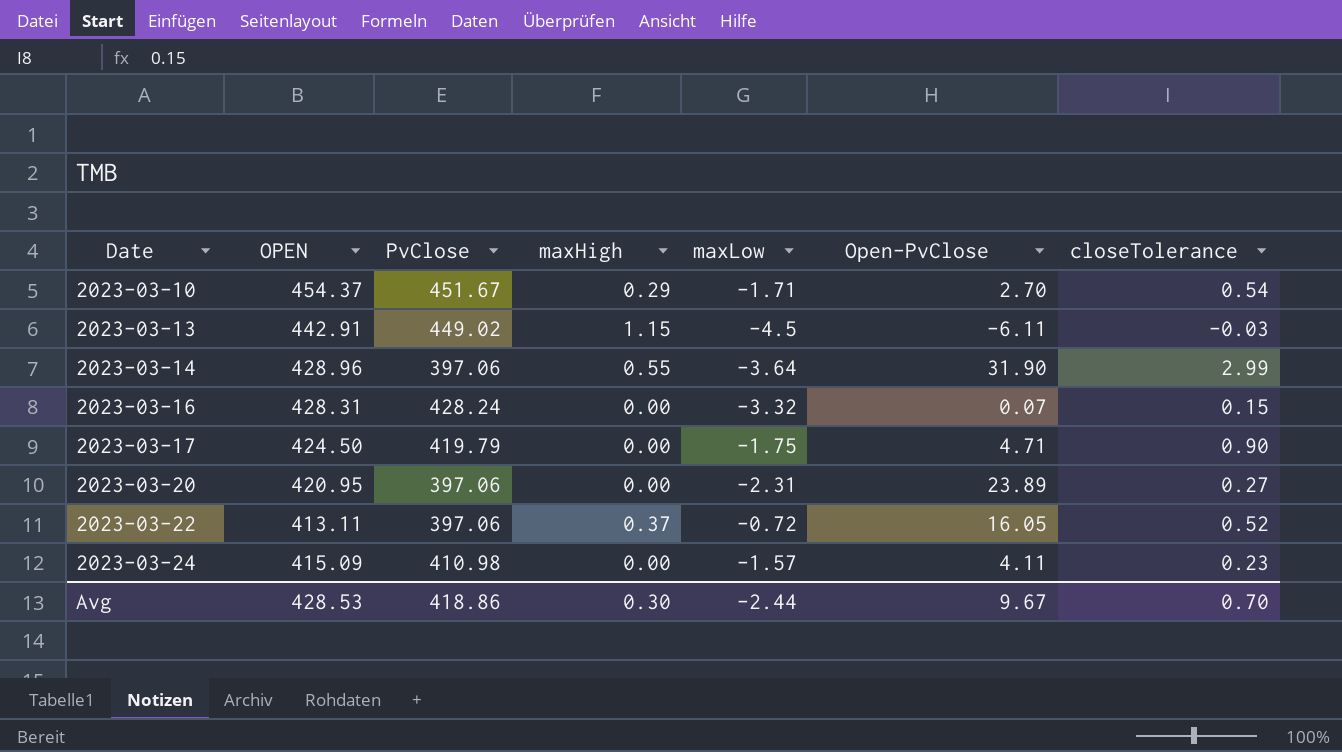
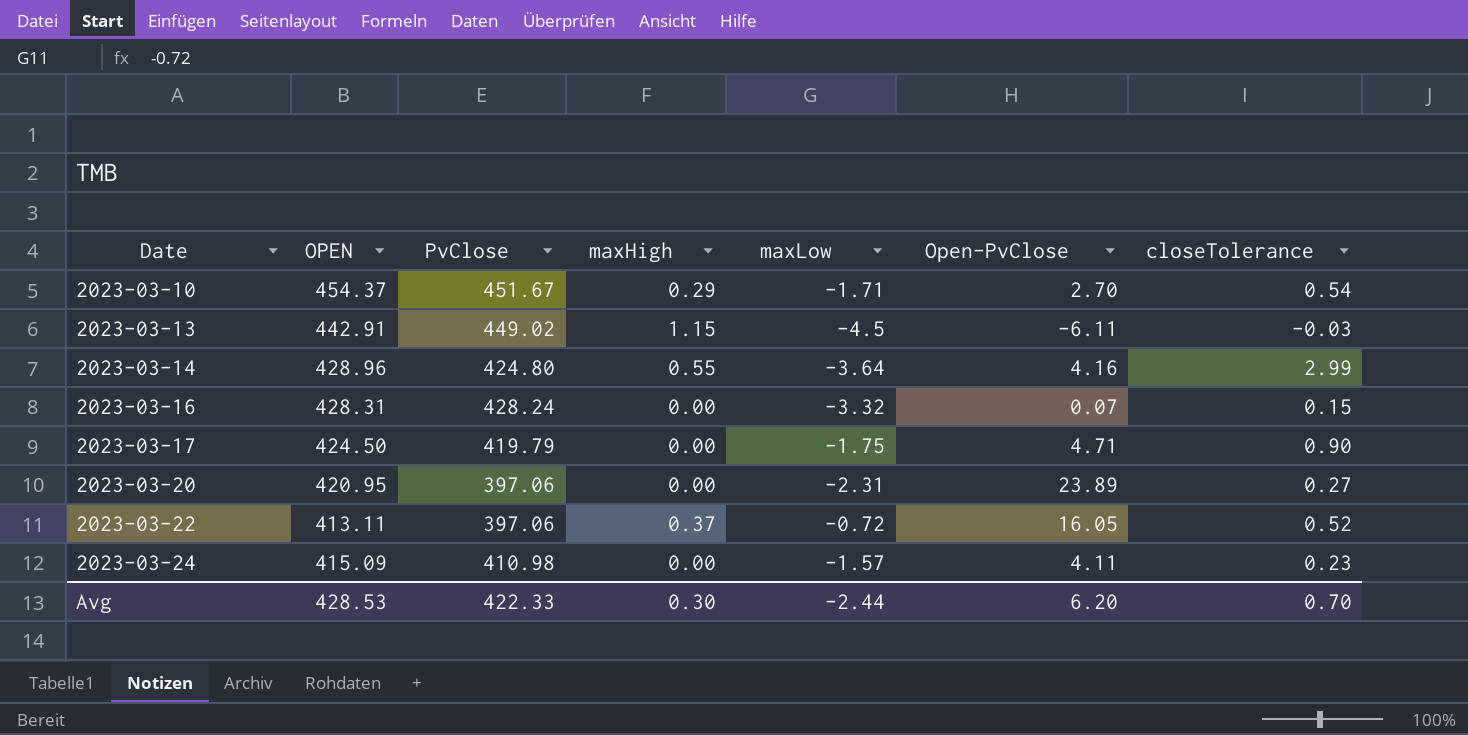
2023-03-14 | PvClose: 397.06 -> 424.80
2023-03-14 | Open-PvClose: 31.90 -> 4.16
Avg | PvClose: 418.86 -> 422.33
Avg | Open-PvClose: 9.67 -> 6.20

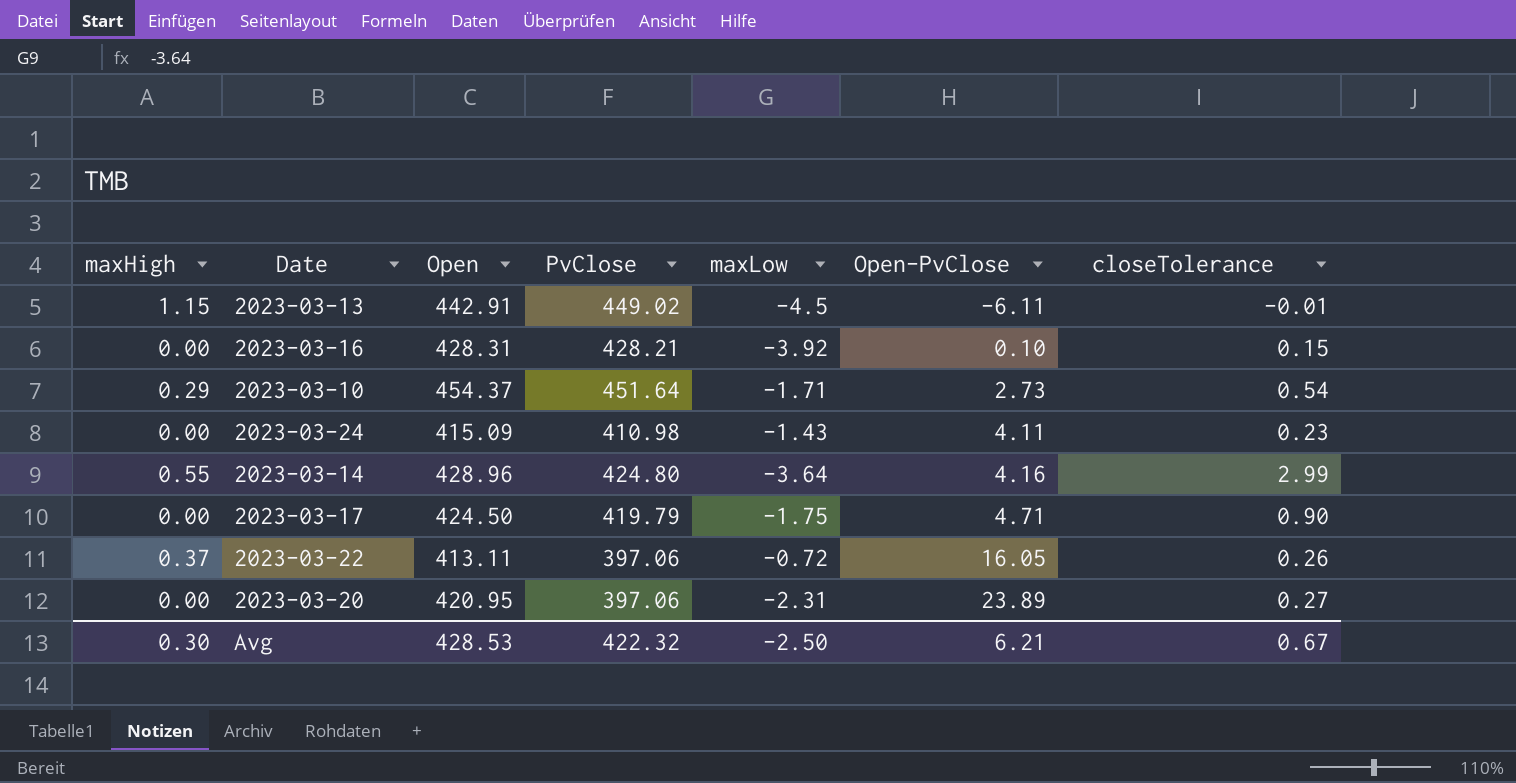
row order: Date ascending -> Open-PvClose ascending
column maxHigh | position: 4 -> 1
column name: OPEN -> Open
2023-03-13 | closeTolerance: -0.03 -> -0.01
2023-03-16 | PvClose: 428.24 -> 428.21
2023-03-16 | maxLow: -3.32 -> -3.92
2023-03-16 | Open-PvClose: 0.07 -> 0.10
2023-03-10 | PvClose: 451.67 -> 451.64
2023-03-10 | Open-PvClose: 2.70 -> 2.73
2023-03-24 | maxLow: -1.57 -> -1.43
2023-03-22 | closeTolerance: 0.52 -> 0.26
Avg | PvClose: 422.33 -> 422.32
Avg | maxLow: -2.44 -> -2.50
Avg | Open-PvClose: 6.20 -> 6.21
Avg | closeTolerance: 0.70 -> 0.67

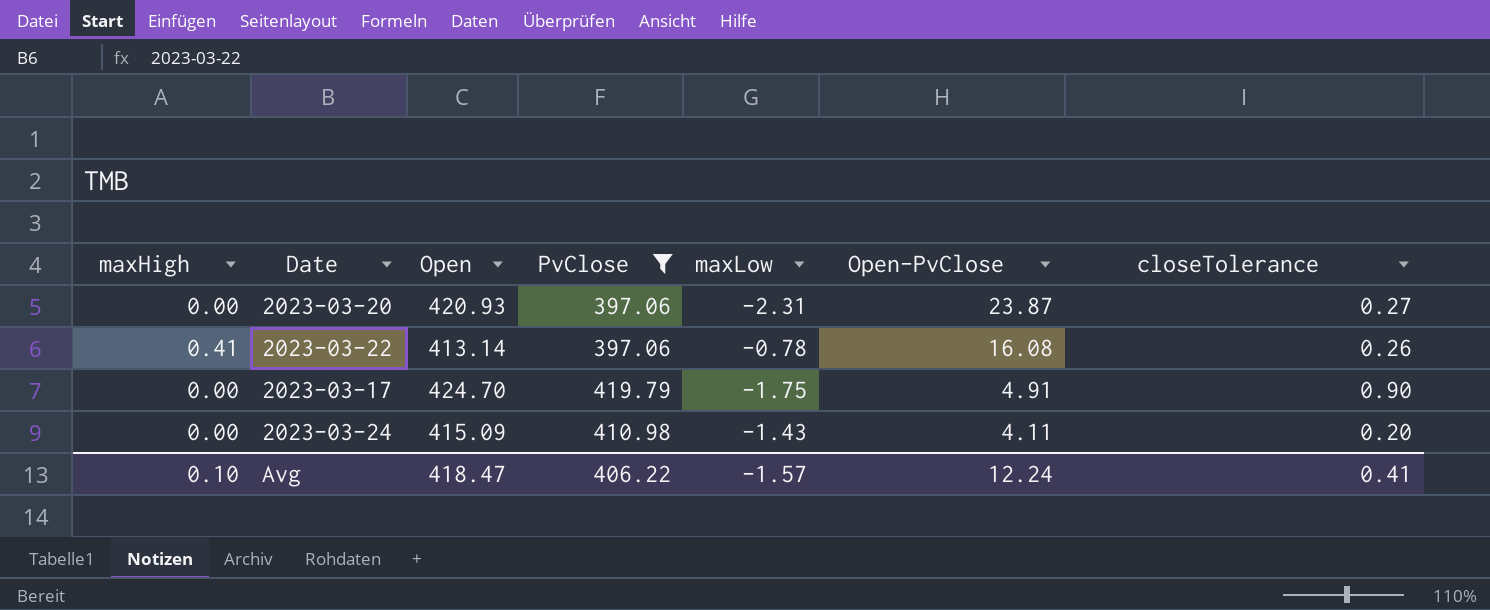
filter: none -> PvClose <= 419.79
row order: Open-PvClose ascending -> Open-PvClose descending
2023-03-20 | Open: 420.95 -> 420.93
2023-03-20 | Open-PvClose: 23.89 -> 23.87
2023-03-22 | maxHigh: 0.37 -> 0.41
2023-03-22 | Open: 413.11 -> 413.14
2023-03-22 | maxLow: -0.72 -> -0.78
2023-03-22 | Open-PvClose: 16.05 -> 16.08
2023-03-17 | Open: 424.50 -> 424.70
2023-03-17 | Open-PvClose: 4.71 -> 4.91
2023-03-24 | closeTolerance: 0.23 -> 0.20
Avg | maxHigh: 0.30 -> 0.10
Avg | Open: 428.53 -> 418.47
Avg | PvClose: 422.32 -> 406.22
Avg | maxLow: -2.50 -> -1.57
Avg | Open-PvClose: 6.21 -> 12.24
Avg | closeTolerance: 0.67 -> 0.41

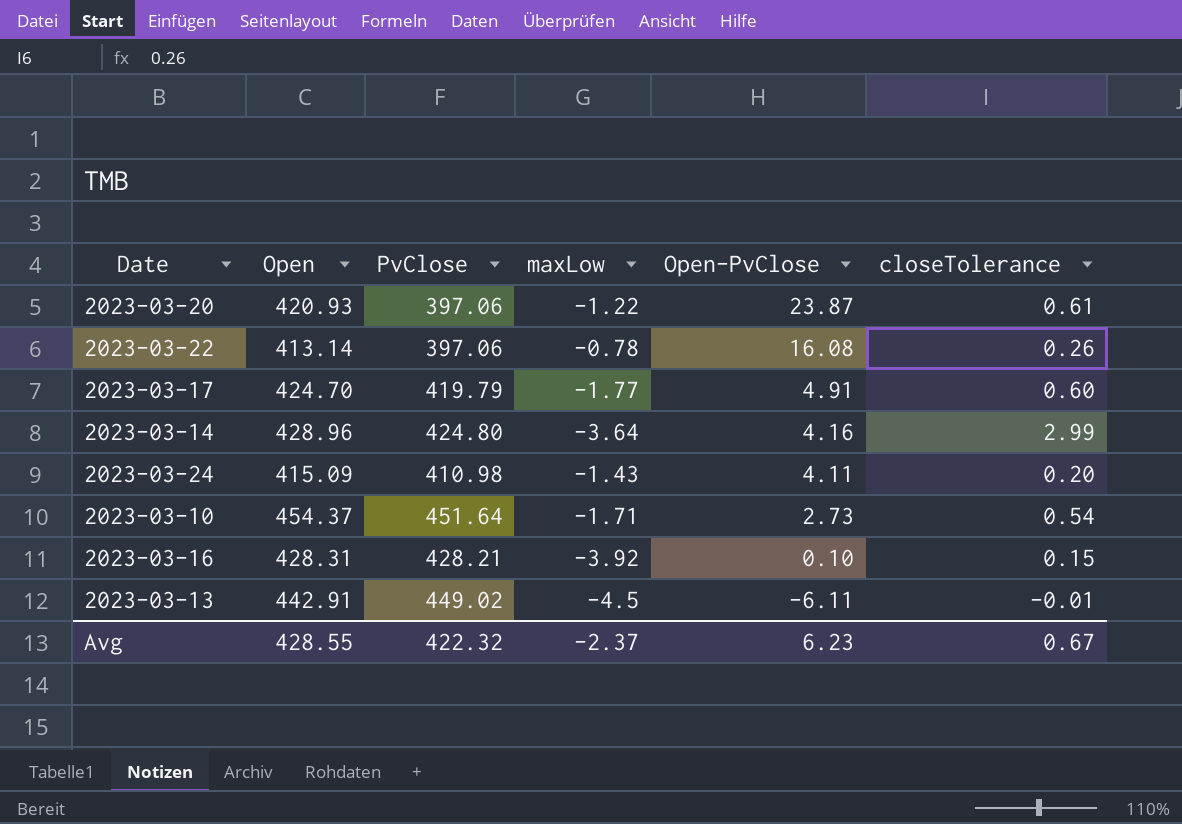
filter: PvClose <= 419.79 -> none
column maxHigh | position: 1 -> none
2023-03-20 | maxLow: -2.31 -> -1.22
2023-03-20 | closeTolerance: 0.27 -> 0.61
2023-03-17 | maxLow: -1.75 -> -1.77
2023-03-17 | closeTolerance: 0.90 -> 0.60
Avg | Open: 418.47 -> 428.55
Avg | PvClose: 406.22 -> 422.32
Avg | maxLow: -1.57 -> -2.37
Avg | Open-PvClose: 12.24 -> 6.23
Avg | closeTolerance: 0.41 -> 0.67

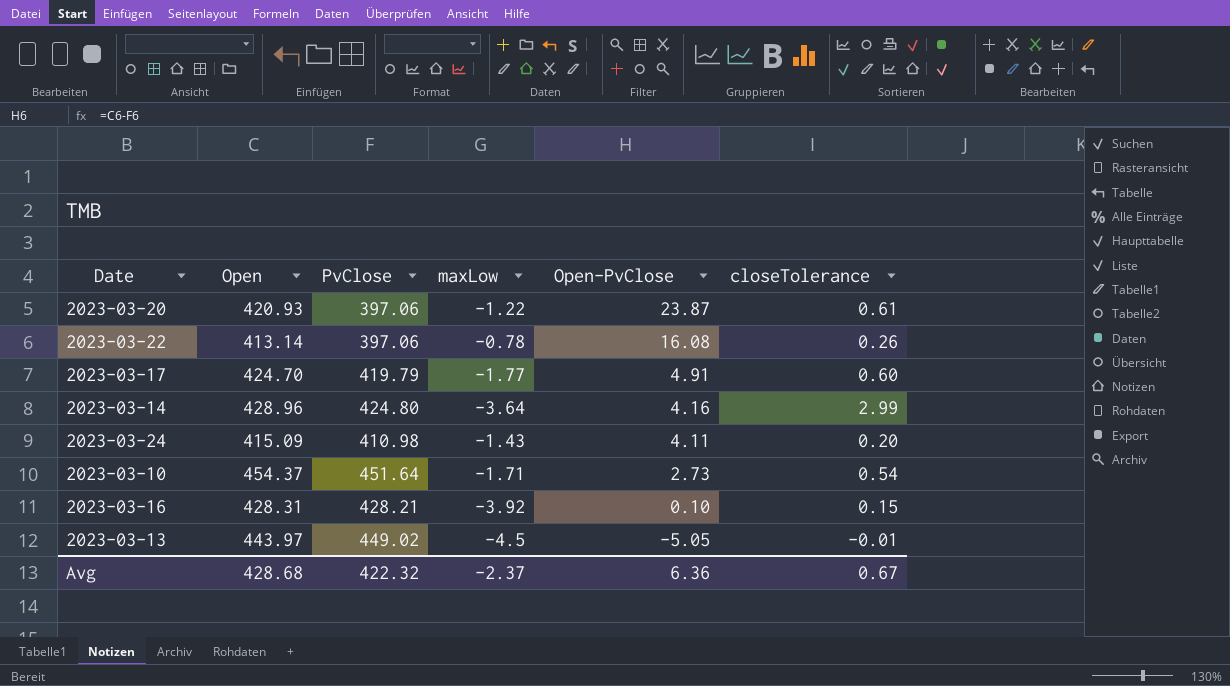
2023-03-13 | Open: 442.91 -> 443.97
2023-03-13 | Open-PvClose: -6.11 -> -5.05
Avg | Open: 428.55 -> 428.68
Avg | Open-PvClose: 6.23 -> 6.36

